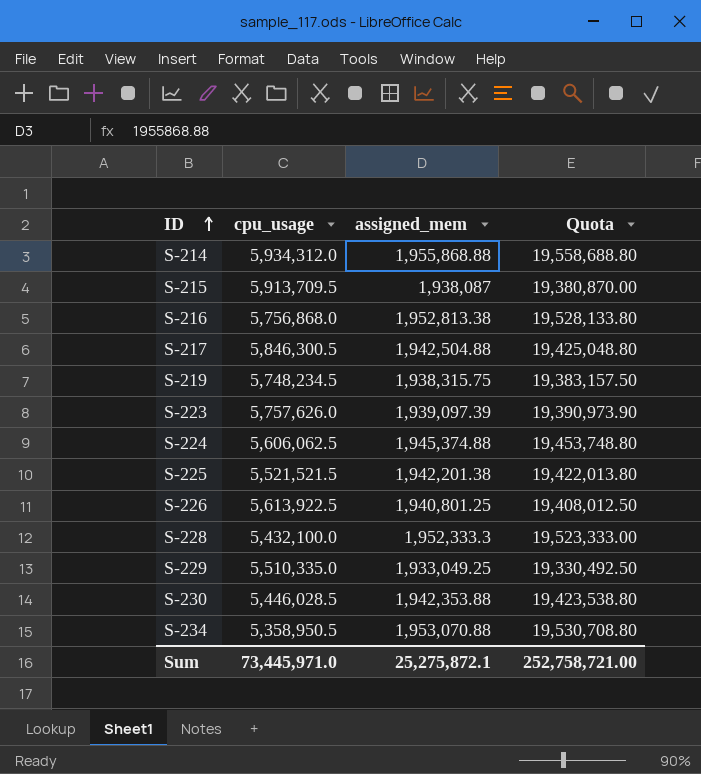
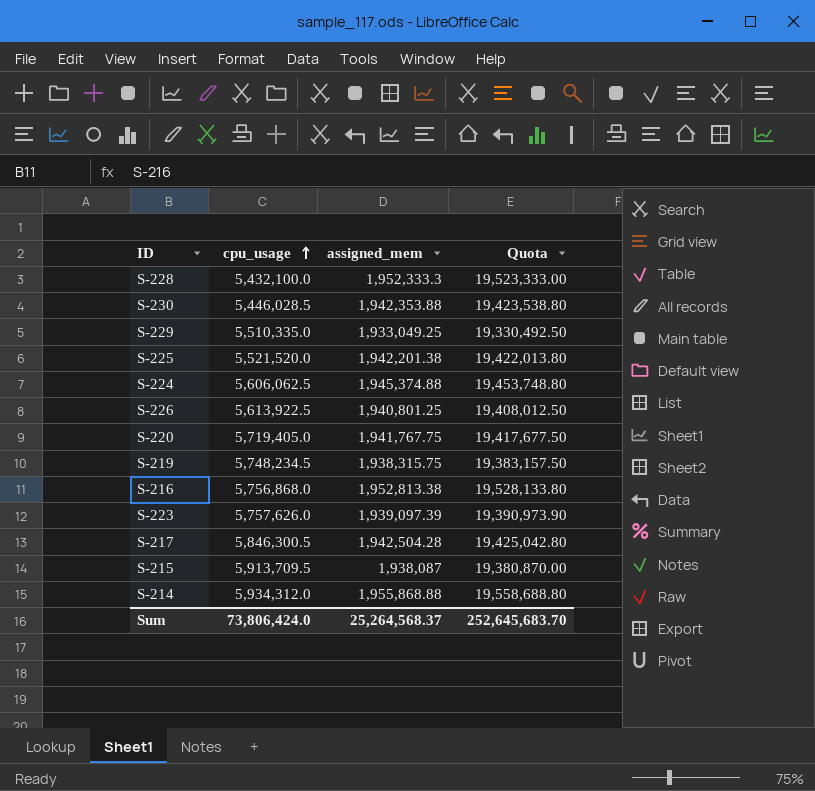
row order: ID ascending -> cpu_usage ascending
row S-234: 5,358,950.5 | 1,953,070.88 | 19,530,708.80 -> none
S-225 | cpu_usage: 5,521,521.5 -> 5,521,520.0
row S-220: none -> 5,719,405.0 | 1,941,767.75 | 19,417,677.50
S-217 | assigned_mem: 1,942,504.88 -> 1,942,504.28
S-217 | Quota: 19,425,048.80 -> 19,425,042.80
Sum | cpu_usage: 73,445,971.0 -> 73,806,424.0
Sum | assigned_mem: 25,275,872.1 -> 25,264,568.37
Sum | Quota: 252,758,721.00 -> 252,645,683.70

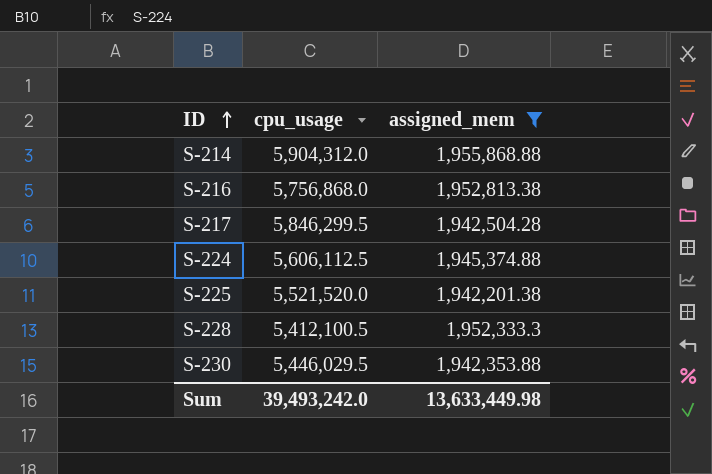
filter: none -> assigned_mem >= 1,942,201.38
row order: cpu_usage ascending -> ID ascending
column Quota | formula: [assigned_mem] * 10 -> none
S-214 | cpu_usage: 5,934,312.0 -> 5,904,312.0
S-217 | cpu_usage: 5,846,300.5 -> 5,846,299.5
S-224 | cpu_usage: 5,606,062.5 -> 5,606,112.5
S-228 | cpu_usage: 5,432,100.0 -> 5,412,100.5
S-230 | cpu_usage: 5,446,028.5 -> 5,446,029.5
Sum | cpu_usage: 73,806,424.0 -> 39,493,242.0
Sum | assigned_mem: 25,264,568.37 -> 13,633,449.98

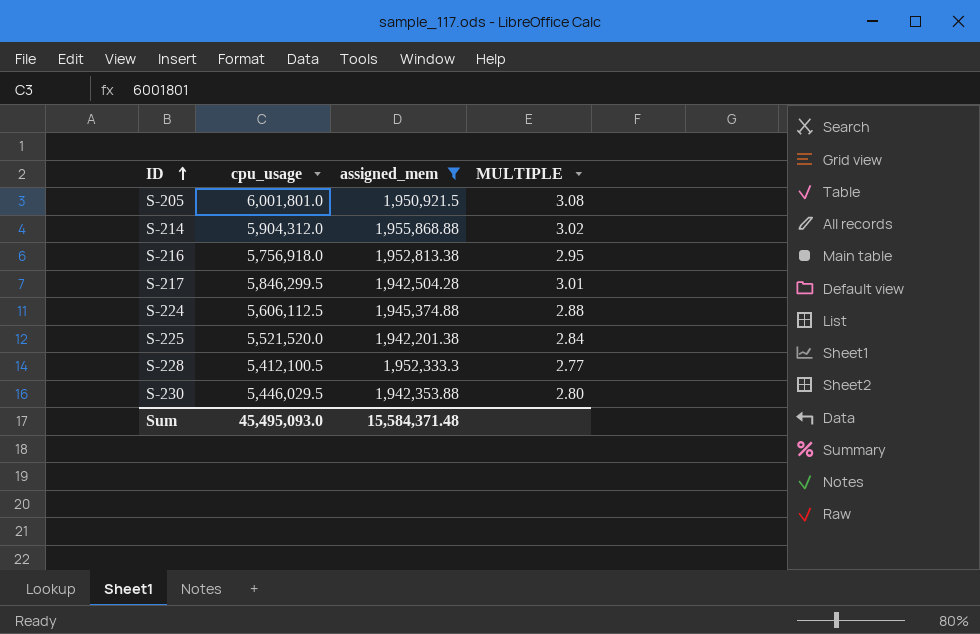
column MULTIPLE | formula: none -> [cpu_usage] / [assigned_mem]
row S-205: none -> 6,001,801.0 | 1,950,921.5 | 3.08
S-216 | cpu_usage: 5,756,868.0 -> 5,756,918.0
Sum | cpu_usage: 39,493,242.0 -> 45,495,093.0
Sum | assigned_mem: 13,633,449.98 -> 15,584,371.48

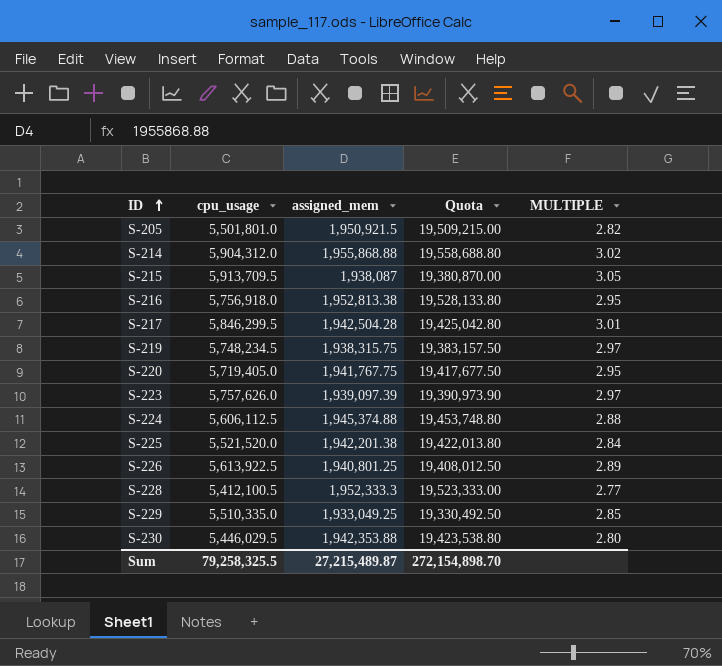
filter: assigned_mem >= 1,942,201.38 -> none
column Quota | formula: none -> [assigned_mem] * 10
S-205 | cpu_usage: 6,001,801.0 -> 5,501,801.0
S-205 | MULTIPLE: 3.08 -> 2.82
Sum | cpu_usage: 45,495,093.0 -> 79,258,325.5
Sum | assigned_mem: 15,584,371.48 -> 27,215,489.87

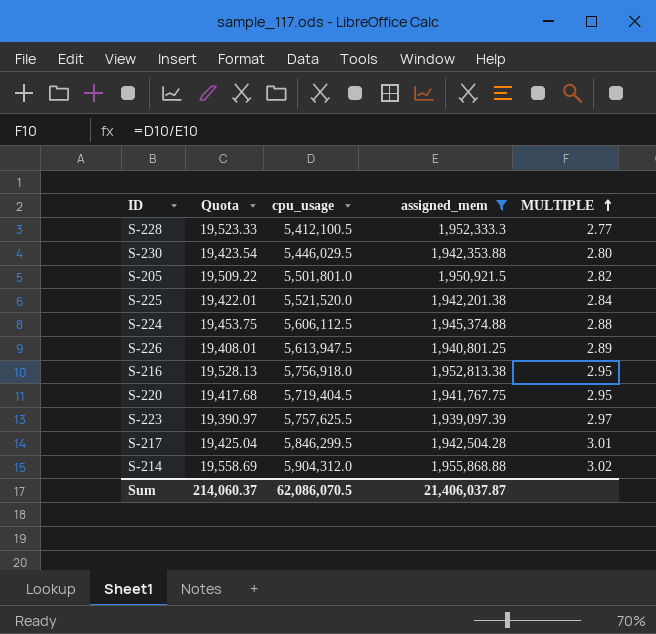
filter: none -> assigned_mem >= 1,939,097.39
row order: ID ascending -> MULTIPLE ascending
column Quota | formula: [assigned_mem] * 10 -> [assigned_mem] * 0.01
column Quota | position: 4 -> 2
S-226 | cpu_usage: 5,613,922.5 -> 5,613,947.5
S-220 | cpu_usage: 5,719,405.0 -> 5,719,404.5
S-223 | cpu_usage: 5,757,626.0 -> 5,757,625.5
Sum | Quota: 272,154,898.70 -> 214,060.37
Sum | cpu_usage: 79,258,325.5 -> 62,086,070.5
Sum | assigned_mem: 27,215,489.87 -> 21,406,037.87

